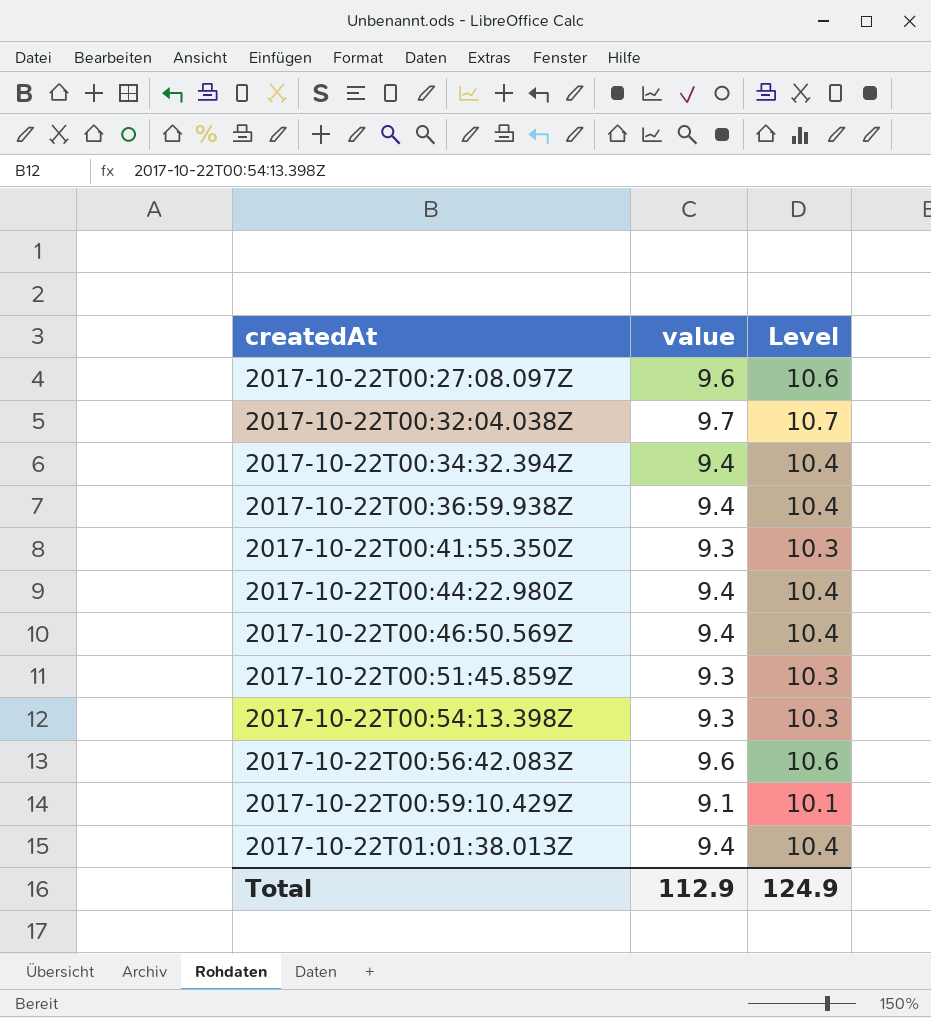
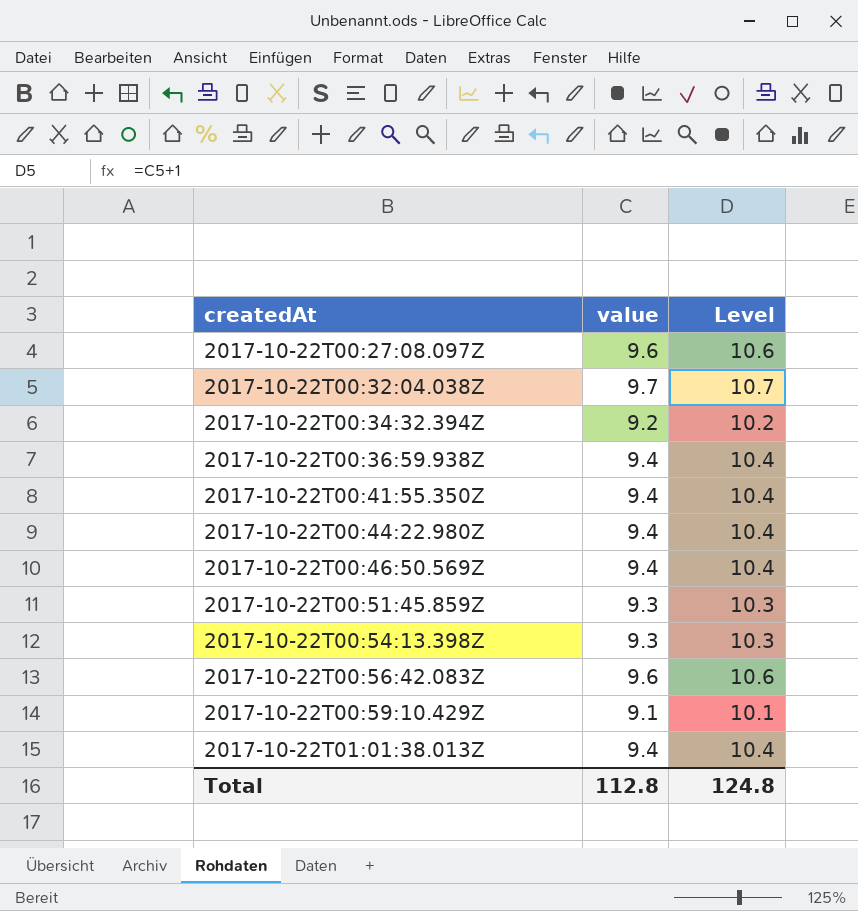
2017-10-22T00:34:32.394Z | value: 9.4 -> 9.2
2017-10-22T00:34:32.394Z | Level: 10.4 -> 10.2
2017-10-22T00:41:55.350Z | value: 9.3 -> 9.4
2017-10-22T00:41:55.350Z | Level: 10.3 -> 10.4
Total | value: 112.9 -> 112.8
Total | Level: 124.9 -> 124.8

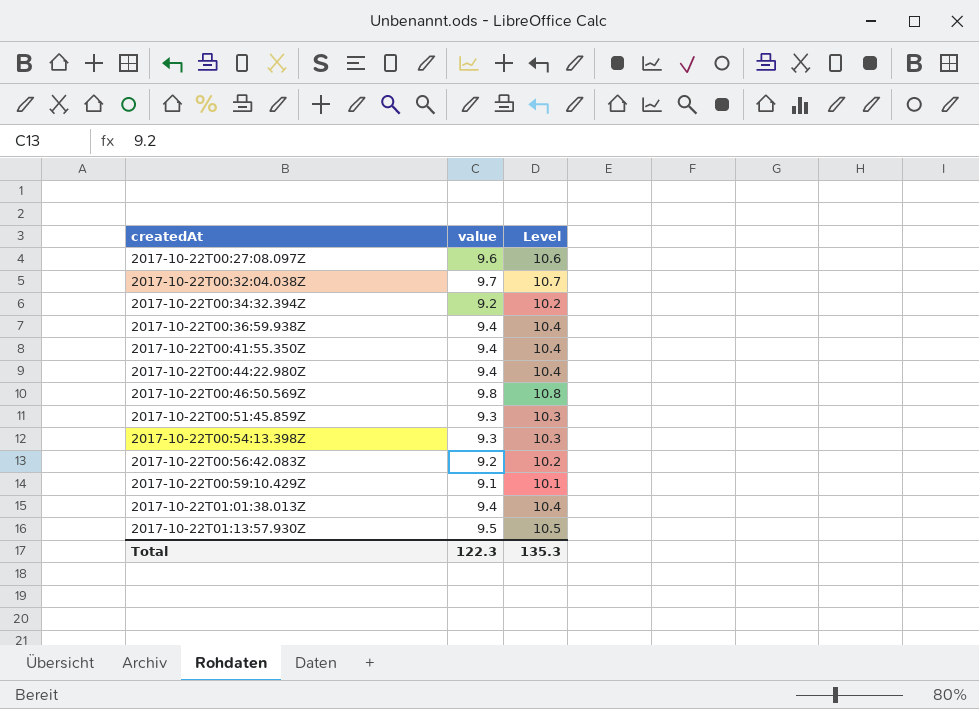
2017-10-22T00:46:50.569Z | value: 9.4 -> 9.8
2017-10-22T00:46:50.569Z | Level: 10.4 -> 10.8
2017-10-22T00:56:42.083Z | value: 9.6 -> 9.2
2017-10-22T00:56:42.083Z | Level: 10.6 -> 10.2
row 2017-10-22T01:13:57.930Z: none -> 9.5 | 10.5
Total | value: 112.8 -> 122.3
Total | Level: 124.8 -> 135.3

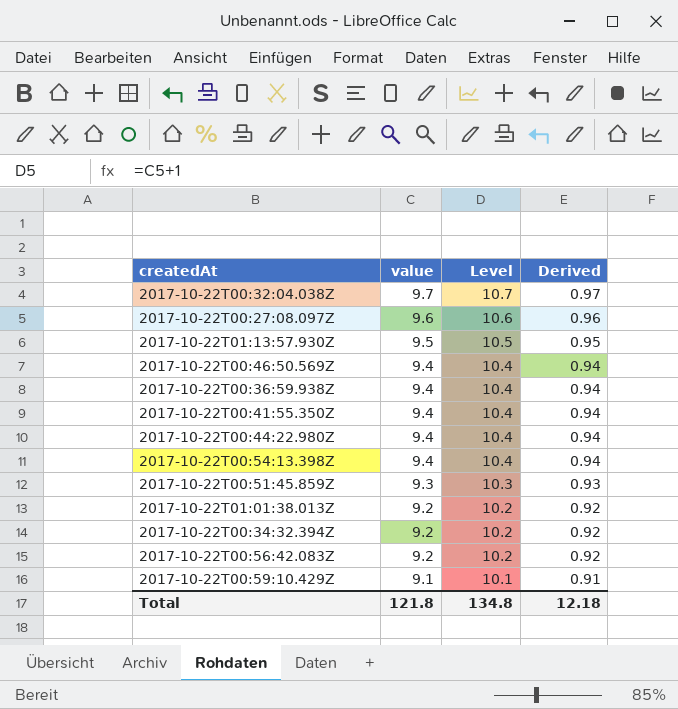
row order: createdAt ascending -> value descending
column Derived | formula: none -> [value] * 0.1
2017-10-22T00:46:50.569Z | value: 9.8 -> 9.4
2017-10-22T00:46:50.569Z | Level: 10.8 -> 10.4
2017-10-22T00:54:13.398Z | value: 9.3 -> 9.4
2017-10-22T00:54:13.398Z | Level: 10.3 -> 10.4
2017-10-22T01:01:38.013Z | value: 9.4 -> 9.2
2017-10-22T01:01:38.013Z | Level: 10.4 -> 10.2
Total | value: 122.3 -> 121.8
Total | Level: 135.3 -> 134.8

